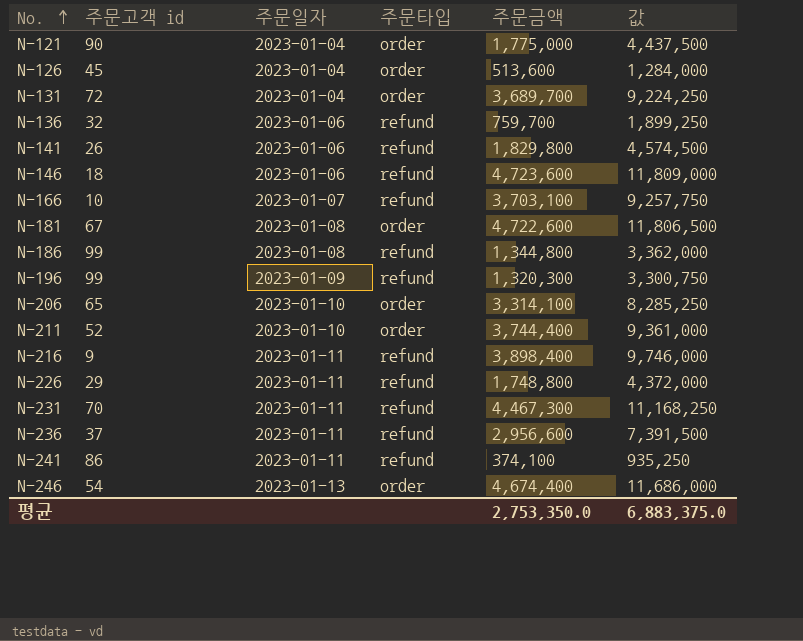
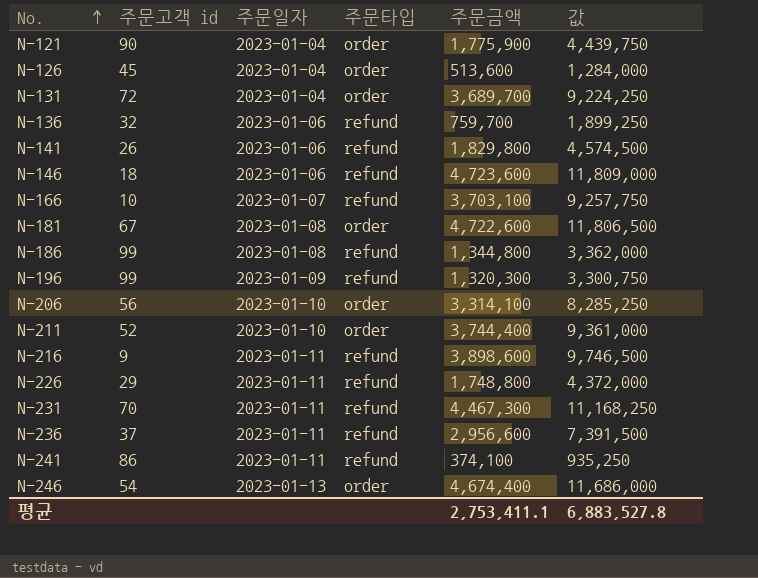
N-121 | 주문금액: 1,775,000 -> 1,775,900
N-121 | 값: 4,437,500 -> 4,439,750
N-206 | 주문고객 id: 65 -> 56
N-216 | 주문금액: 3,898,400 -> 3,898,600
N-216 | 값: 9,746,000 -> 9,746,500
평균 | 주문금액: 2,753,350.0 -> 2,753,411.1
평균 | 값: 6,883,375.0 -> 6,883,527.8

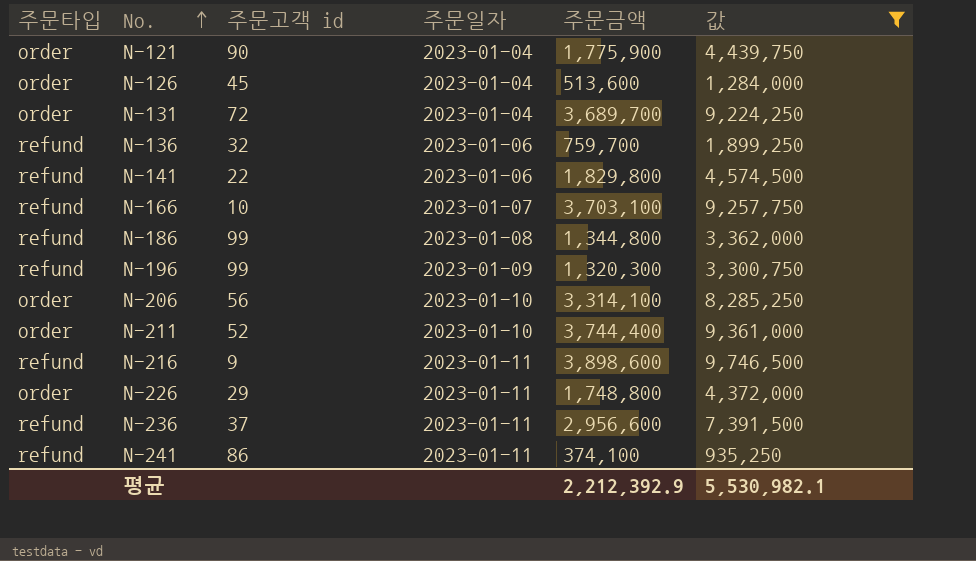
filter: none -> 값 <= 9,746,500
column 주문타입 | position: 4 -> 1
N-141 | 주문고객 id: 26 -> 22
N-226 | 주문타입: refund -> order
평균 | 주문금액: 2,753,411.1 -> 2,212,392.9
평균 | 값: 6,883,527.8 -> 5,530,982.1

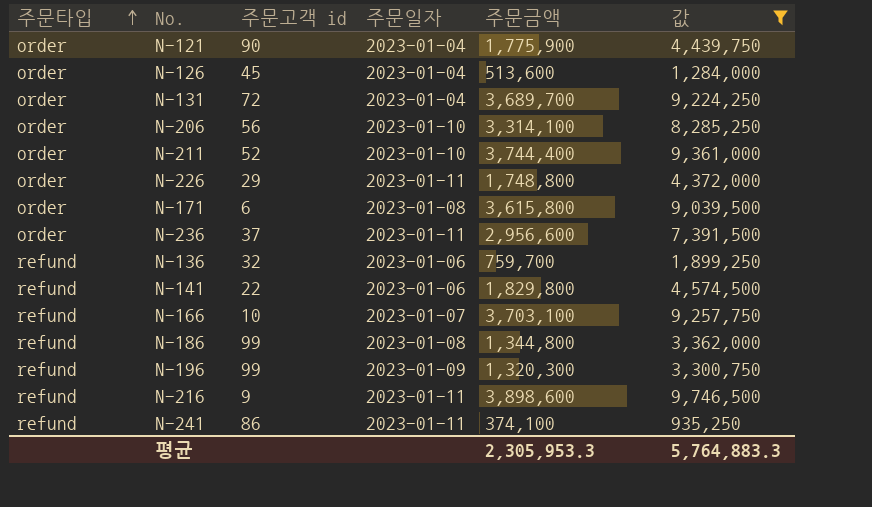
row order: No. ascending -> 주문타입 ascending
row N-171: none -> order | 6 | 2023-01-08 | 3,615,800 | 9,039,500
N-236 | 주문타입: refund -> order
평균 | 주문금액: 2,212,392.9 -> 2,305,953.3
평균 | 값: 5,530,982.1 -> 5,764,883.3

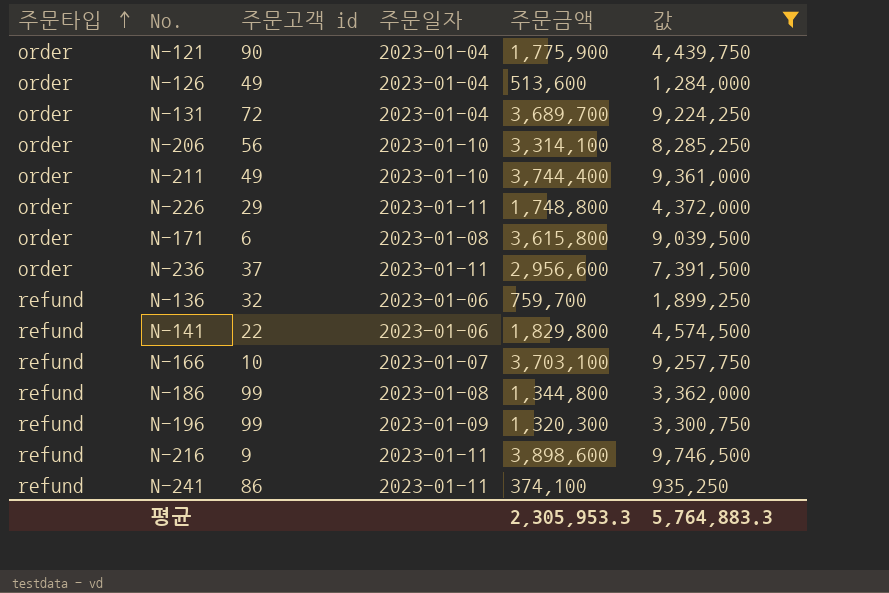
N-126 | 주문고객 id: 45 -> 49
N-211 | 주문고객 id: 52 -> 49

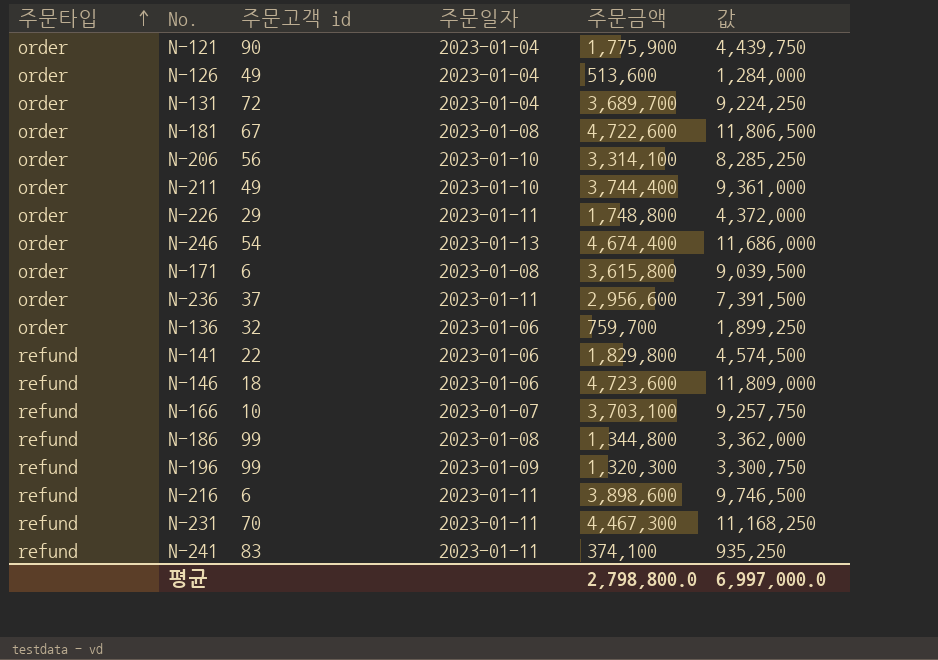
filter: 값 <= 9,746,500 -> none
N-136 | 주문타입: refund -> order
N-216 | 주문고객 id: 9 -> 6
N-241 | 주문고객 id: 86 -> 83
평균 | 주문금액: 2,305,953.3 -> 2,798,800.0
평균 | 값: 5,764,883.3 -> 6,997,000.0

